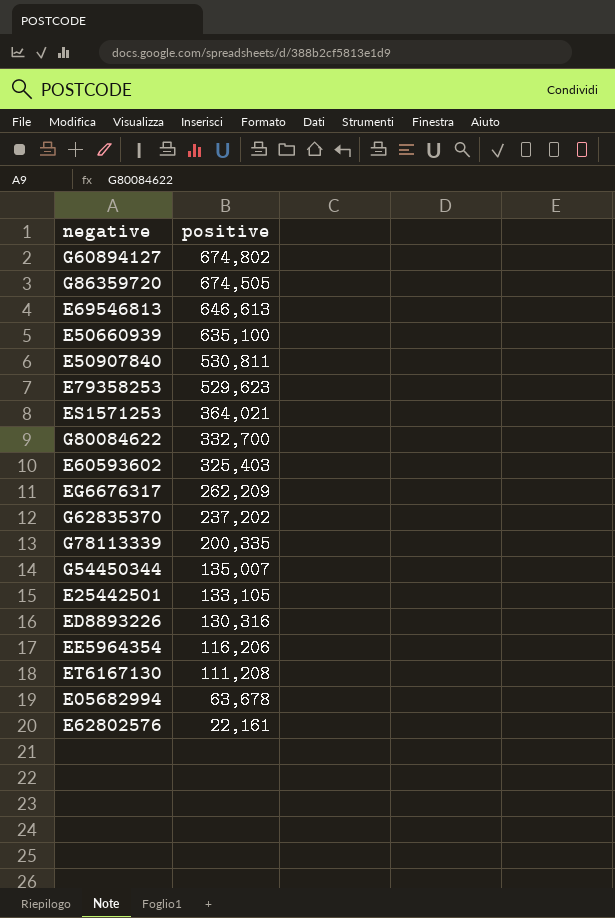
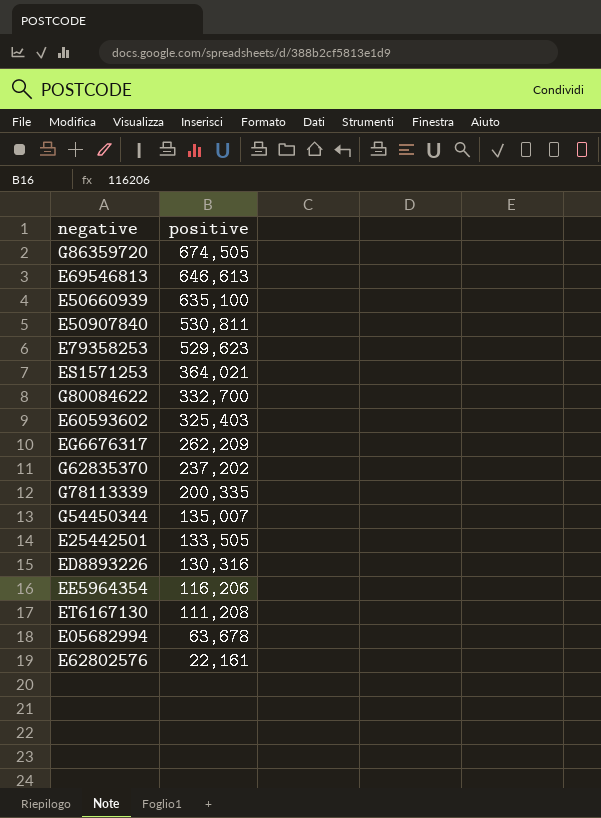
row G60894127: 674,802 -> none
E25442501 | positive: 133,105 -> 133,505

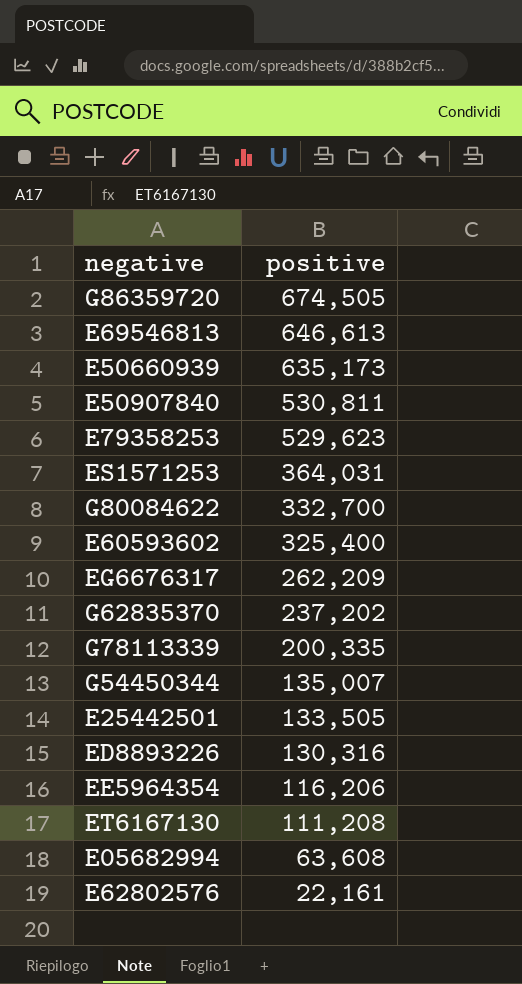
E50660939 | positive: 635,100 -> 635,173
ES1571253 | positive: 364,021 -> 364,031
E60593602 | positive: 325,403 -> 325,400
E05682994 | positive: 63,678 -> 63,608

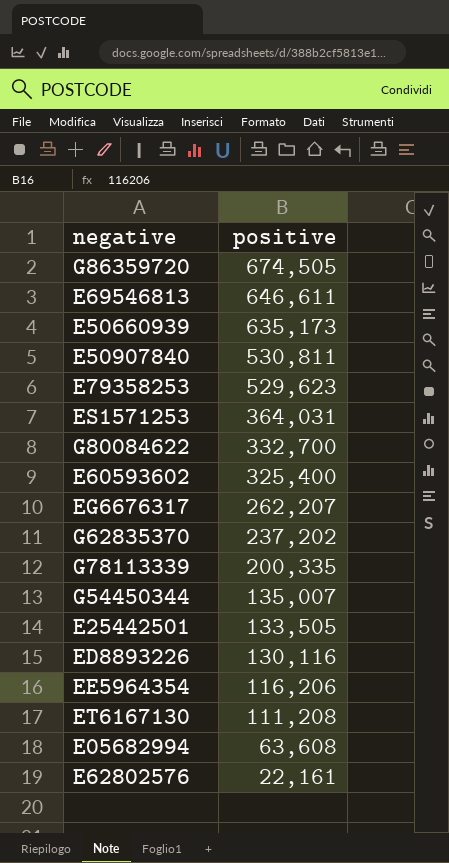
E69546813 | positive: 646,613 -> 646,611
EG6676317 | positive: 262,209 -> 262,207
ED8893226 | positive: 130,316 -> 130,116

